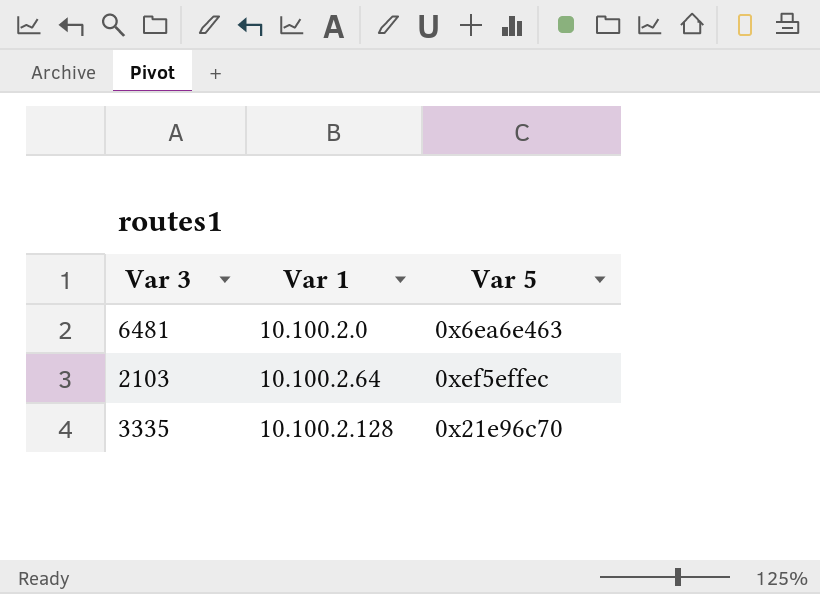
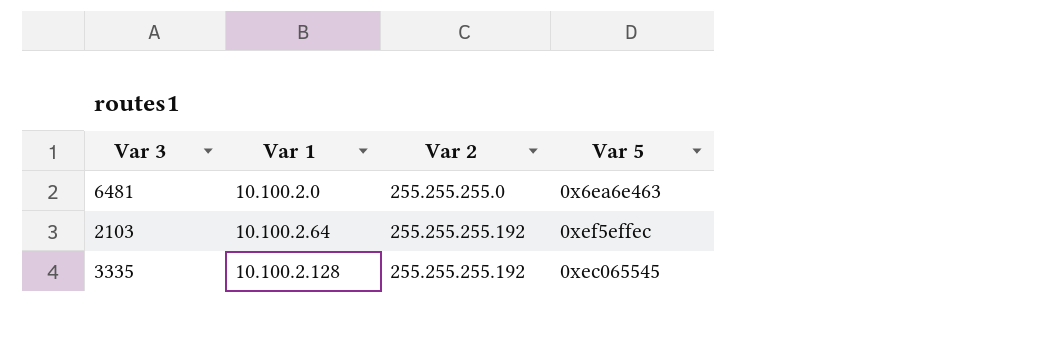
column Var 2 | position: none -> 3
3335 | Var 5: 0x21e96c70 -> 0xec065545

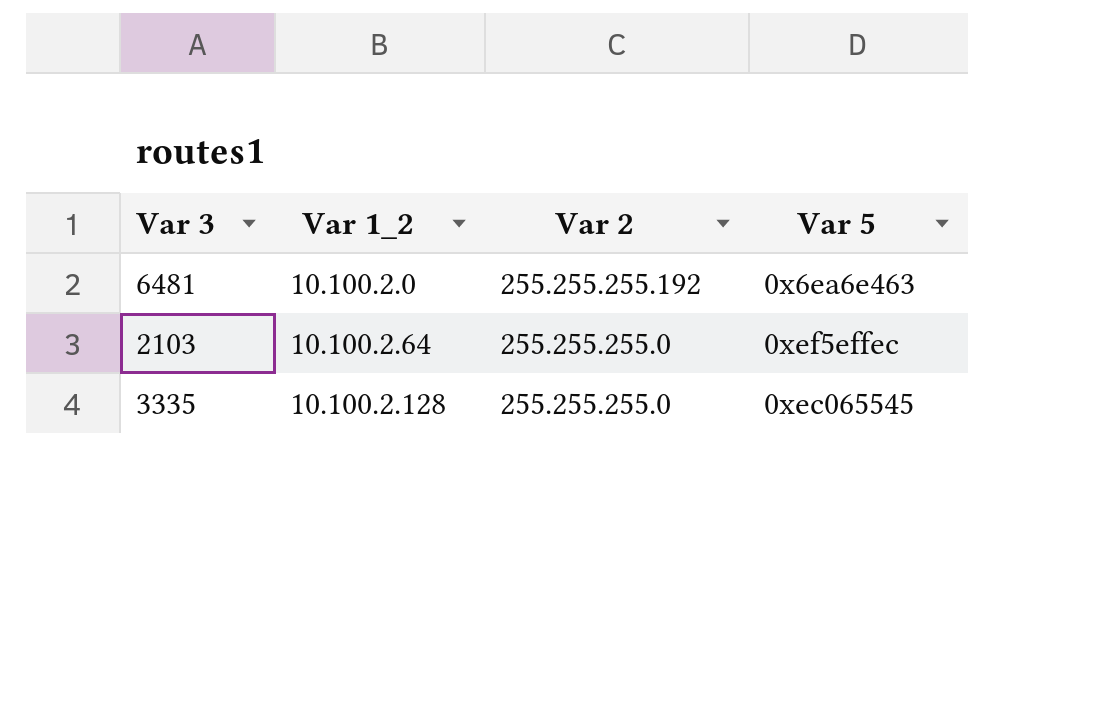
column name: Var 1 -> Var 1_2
6481 | Var 2: 255.255.255.0 -> 255.255.255.192
2103 | Var 2: 255.255.255.192 -> 255.255.255.0
3335 | Var 2: 255.255.255.192 -> 255.255.255.0

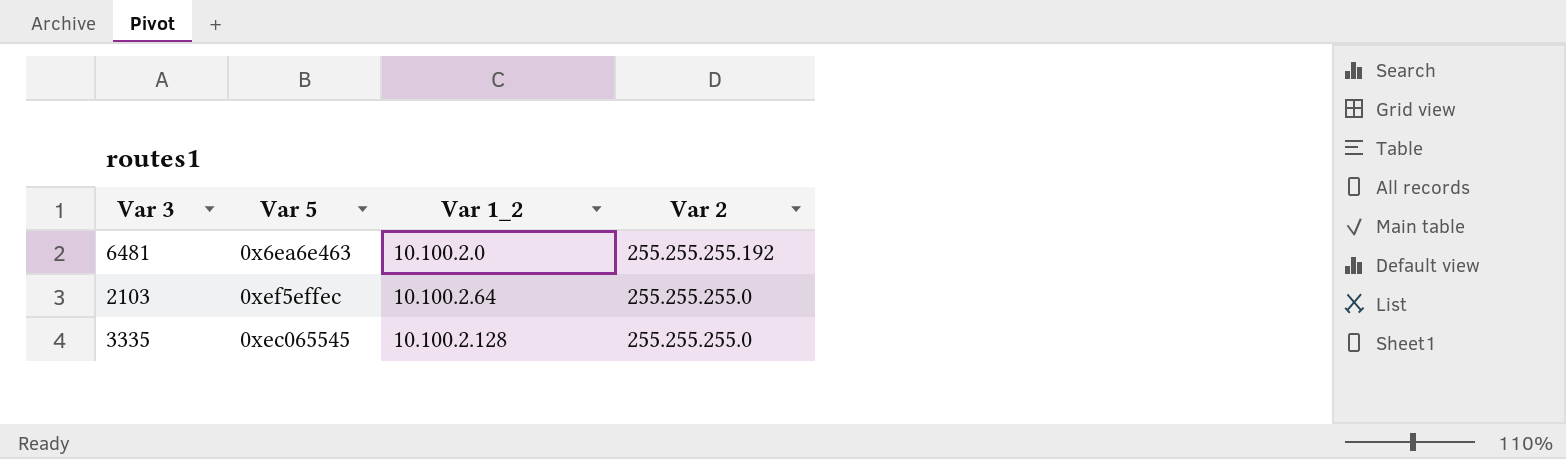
column Var 5 | position: 4 -> 2

